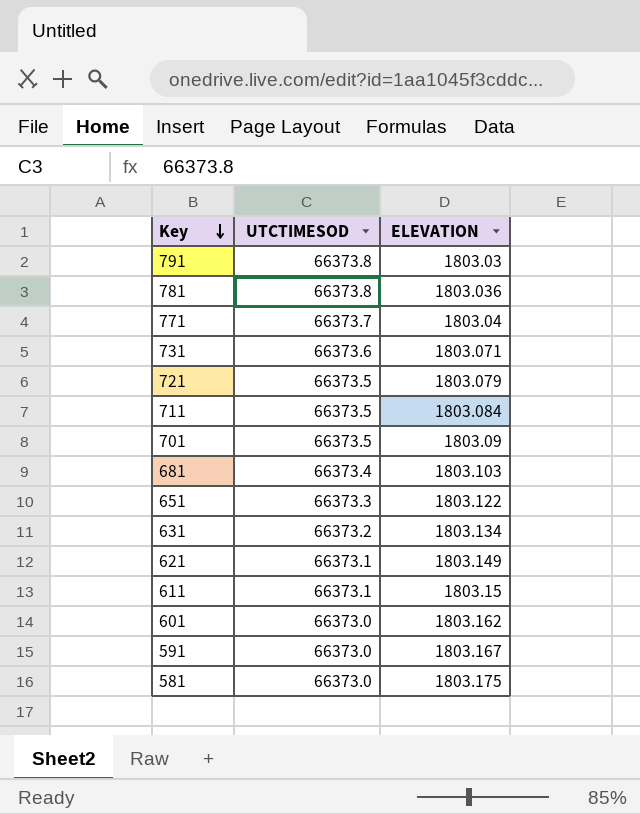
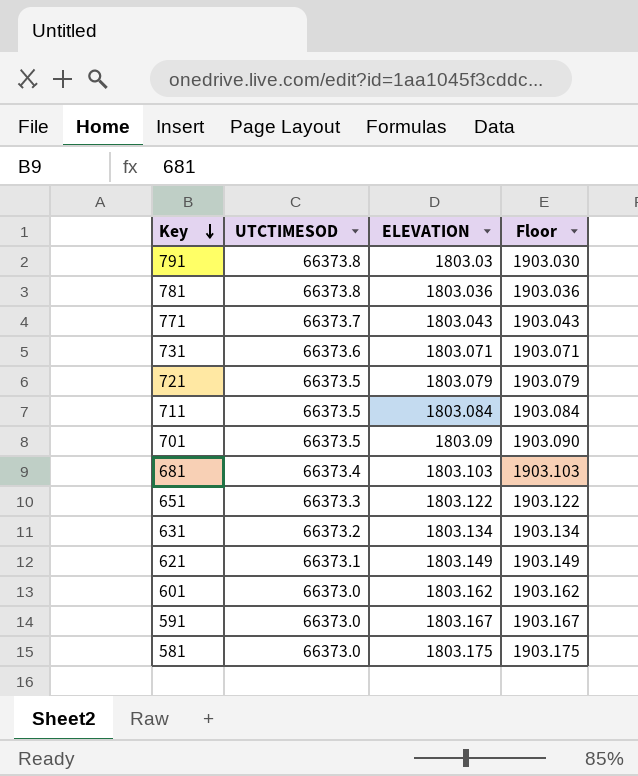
column Floor | formula: none -> [ELEVATION] + 100
row 611: 66373.1 | 1803.15 -> none
771 | ELEVATION: 1803.04 -> 1803.043

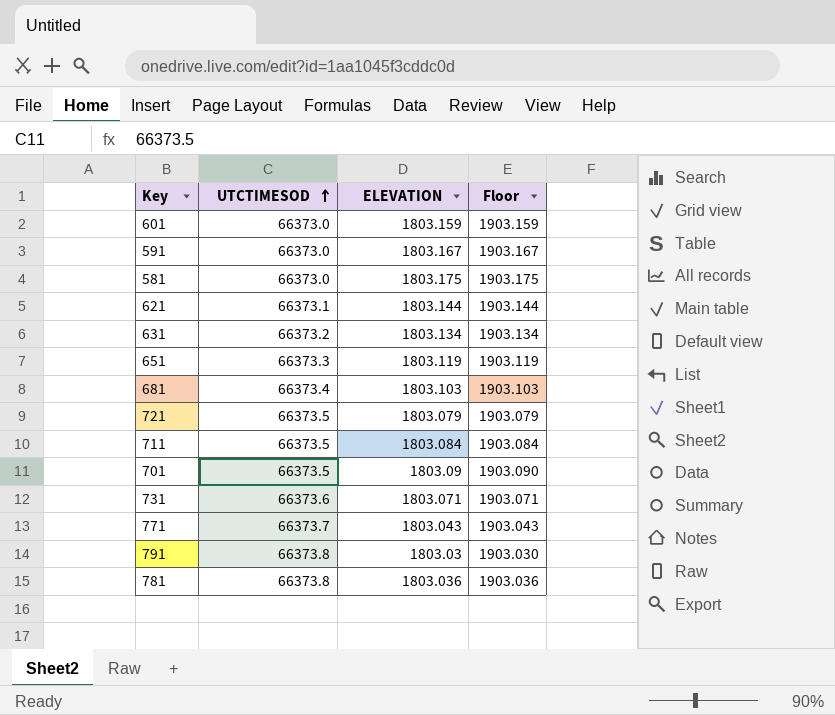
row order: Key descending -> UTCTIMESOD ascending
601 | ELEVATION: 1803.162 -> 1803.159
601 | Floor: 1903.162 -> 1903.159
621 | ELEVATION: 1803.149 -> 1803.144
621 | Floor: 1903.149 -> 1903.144
651 | ELEVATION: 1803.122 -> 1803.119
651 | Floor: 1903.122 -> 1903.119

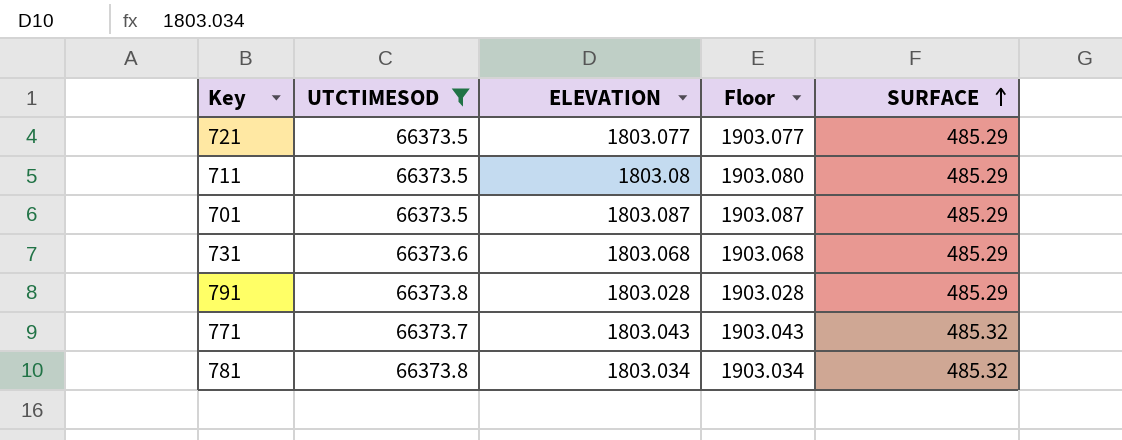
filter: none -> UTCTIMESOD >= 66373.5
row order: UTCTIMESOD ascending -> SURFACE ascending
column SURFACE | position: none -> 5
721 | ELEVATION: 1803.079 -> 1803.077
721 | Floor: 1903.079 -> 1903.077
711 | ELEVATION: 1803.084 -> 1803.08
711 | Floor: 1903.084 -> 1903.080
701 | ELEVATION: 1803.09 -> 1803.087
701 | Floor: 1903.090 -> 1903.087
731 | ELEVATION: 1803.071 -> 1803.068
731 | Floor: 1903.071 -> 1903.068
791 | ELEVATION: 1803.03 -> 1803.028
791 | Floor: 1903.030 -> 1903.028
781 | ELEVATION: 1803.036 -> 1803.034
781 | Floor: 1903.036 -> 1903.034

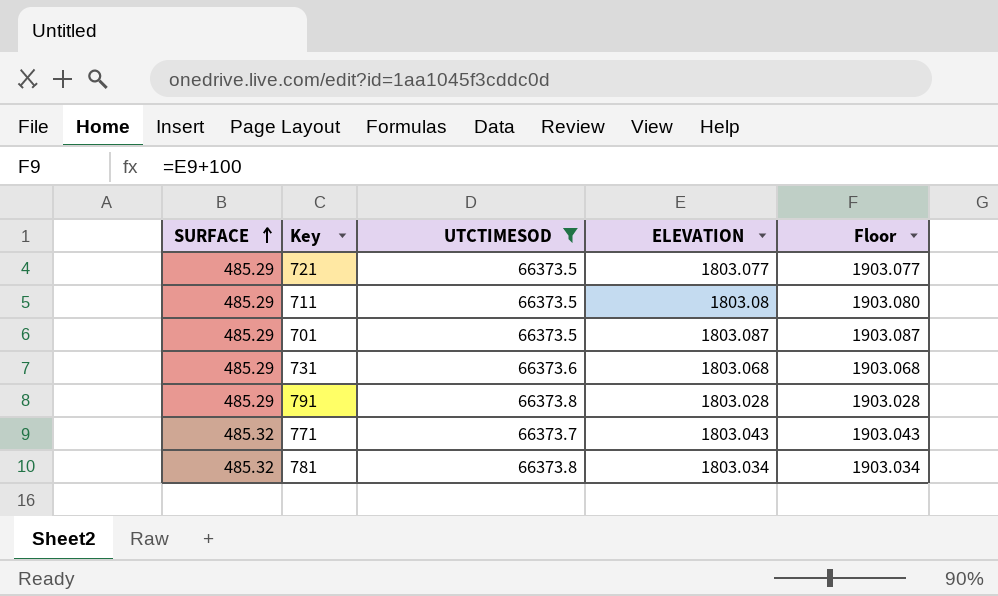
column SURFACE | position: 5 -> 1

